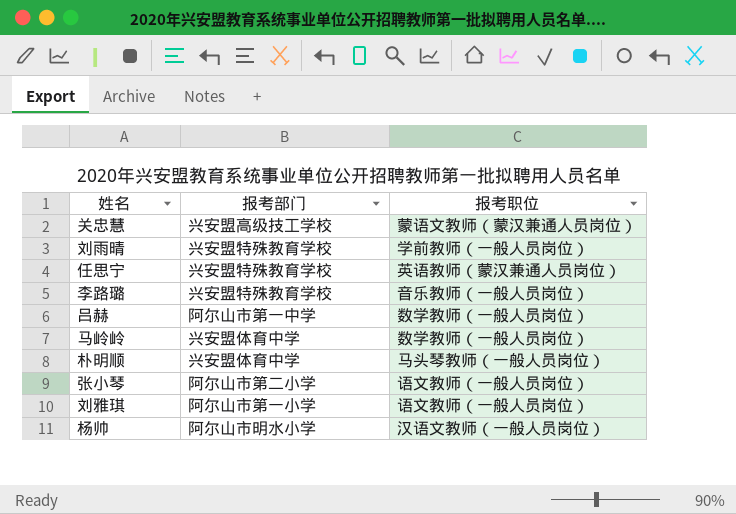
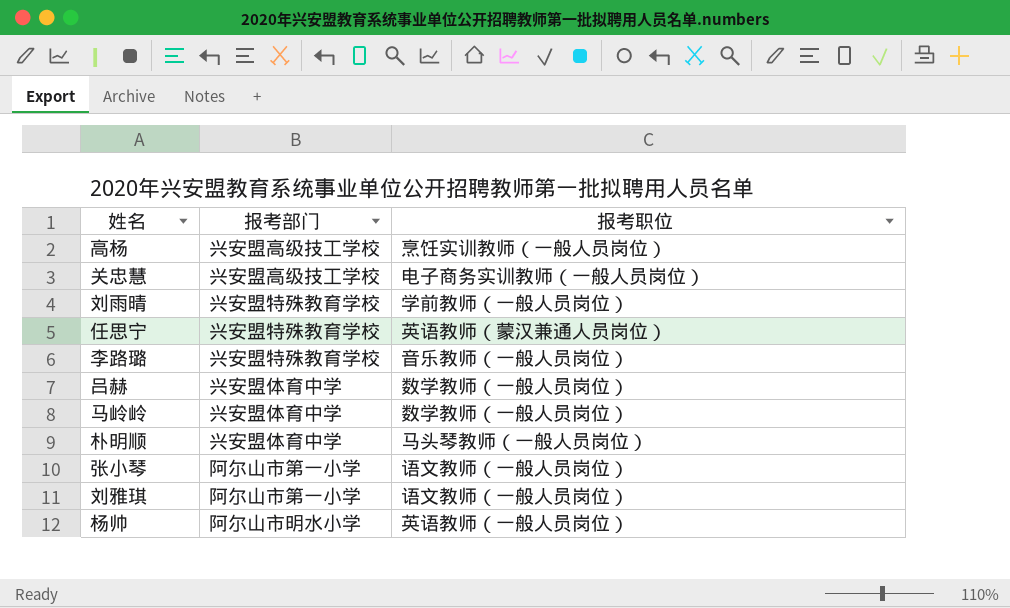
row 高杨: none -> 兴安盟高级技工学校 | 烹饪实训教师（一般人员岗位）
关忠慧 | 报考职位: 蒙语文教师（蒙汉兼通人员岗位） -> 电子商务实训教师（一般人员岗位）
吕赫 | 报考部门: 阿尔山市第一中学 -> 兴安盟体育中学
张小琴 | 报考部门: 阿尔山市第二小学 -> 阿尔山市第一小学
杨帅 | 报考职位: 汉语文教师（一般人员岗位） -> 英语教师（一般人员岗位）

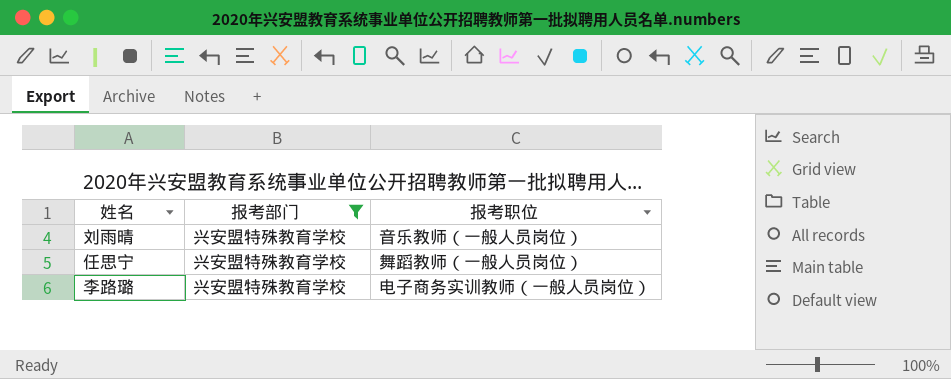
filter: none -> 报考部门 = 兴安盟特殊教育学校
刘雨晴 | 报考职位: 学前教师（一般人员岗位） -> 音乐教师（一般人员岗位）
任思宁 | 报考职位: 英语教师（蒙汉兼通人员岗位） -> 舞蹈教师（一般人员岗位）
李路璐 | 报考职位: 音乐教师（一般人员岗位） -> 电子商务实训教师（一般人员岗位）

